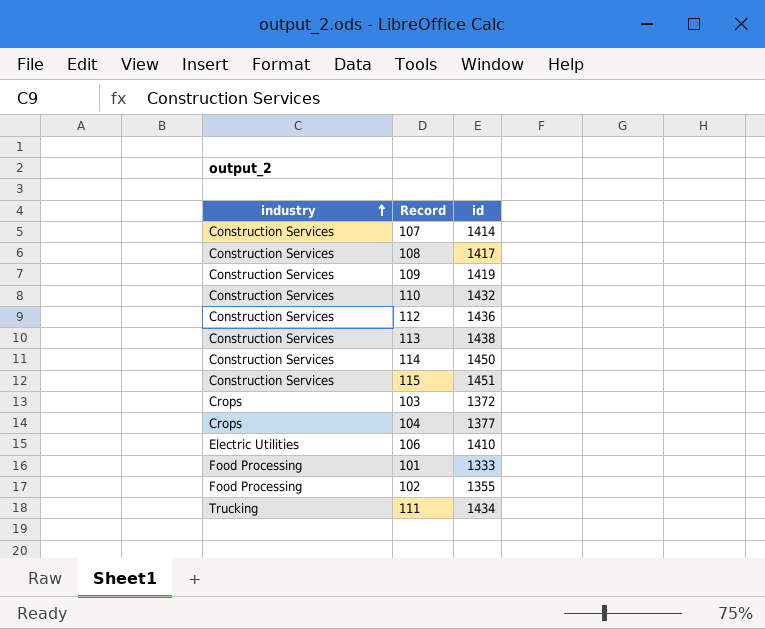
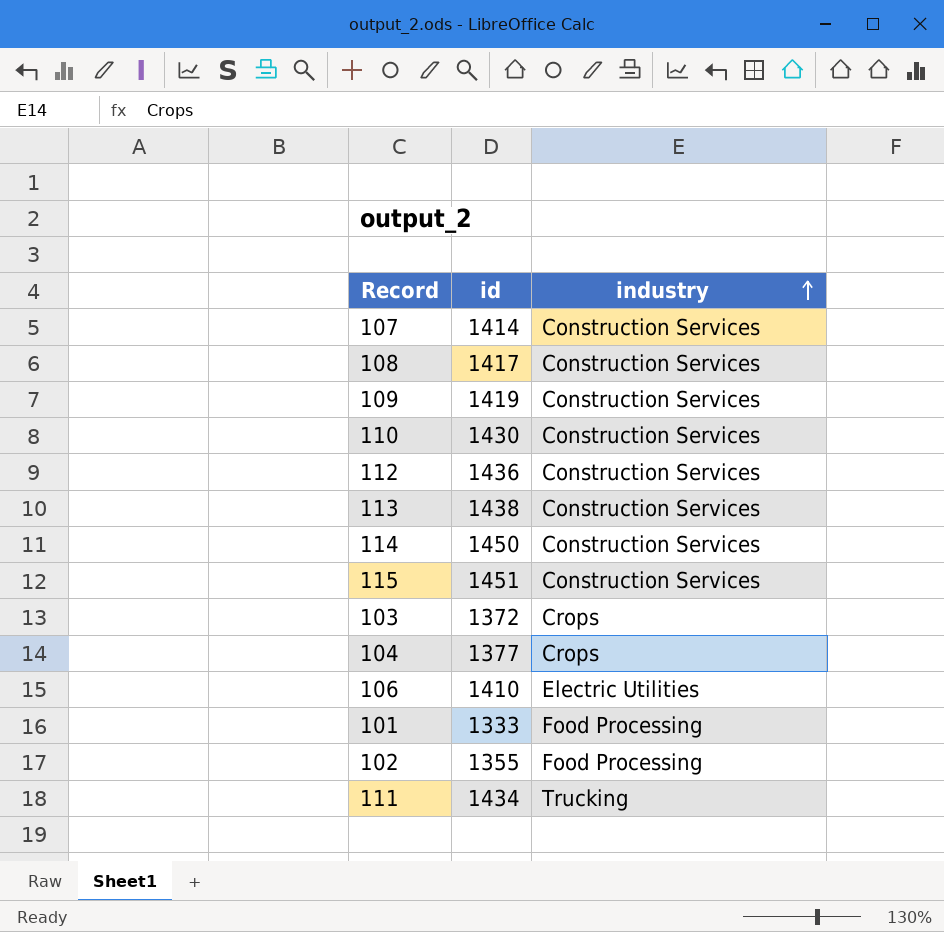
column industry | position: 1 -> 3
110 | id: 1432 -> 1430

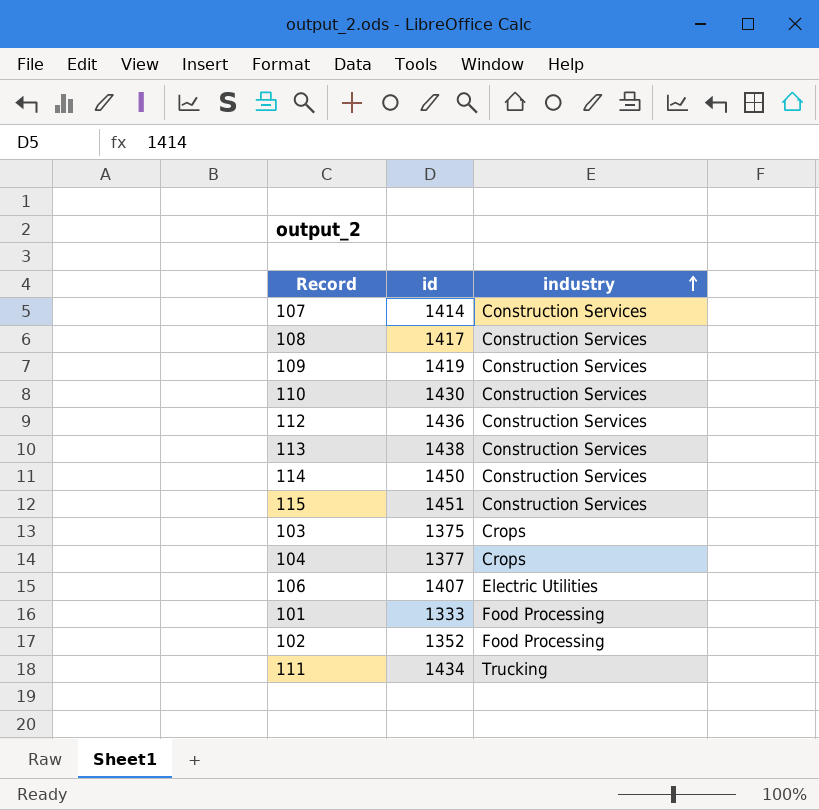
103 | id: 1372 -> 1375
106 | id: 1410 -> 1407
102 | id: 1355 -> 1352

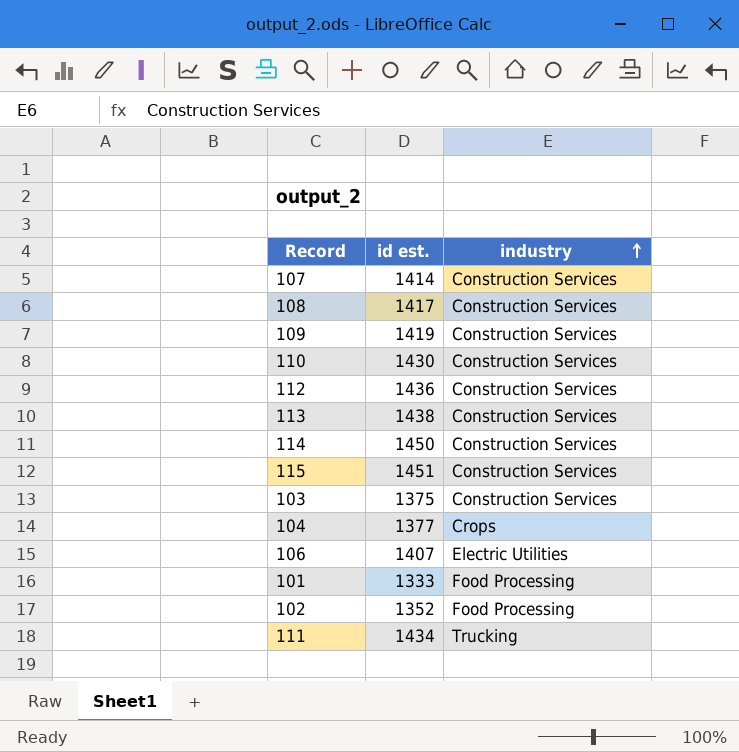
column name: id -> id est.
103 | industry: Crops -> Construction Services

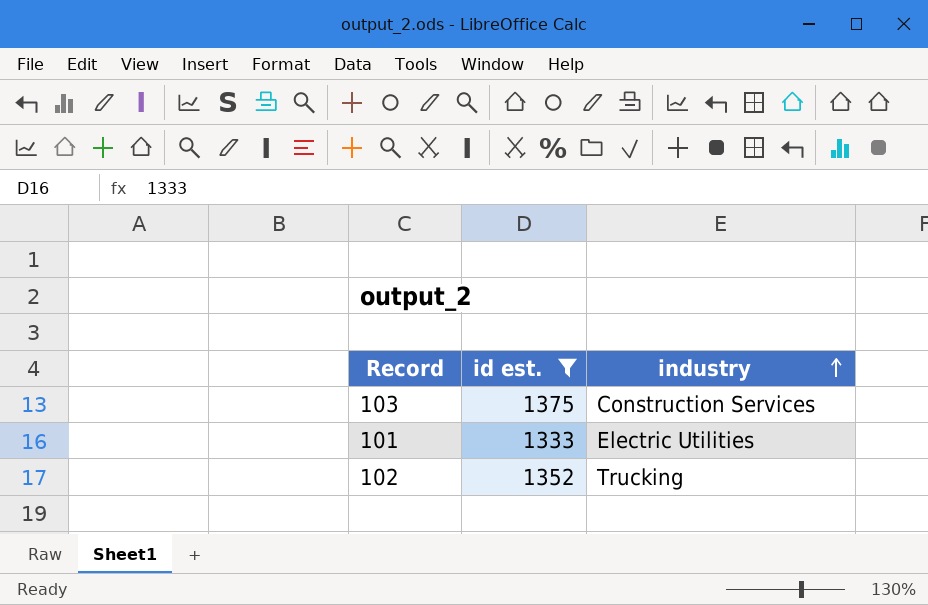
filter: none -> id est. <= 1375
101 | industry: Food Processing -> Electric Utilities
102 | industry: Food Processing -> Trucking

